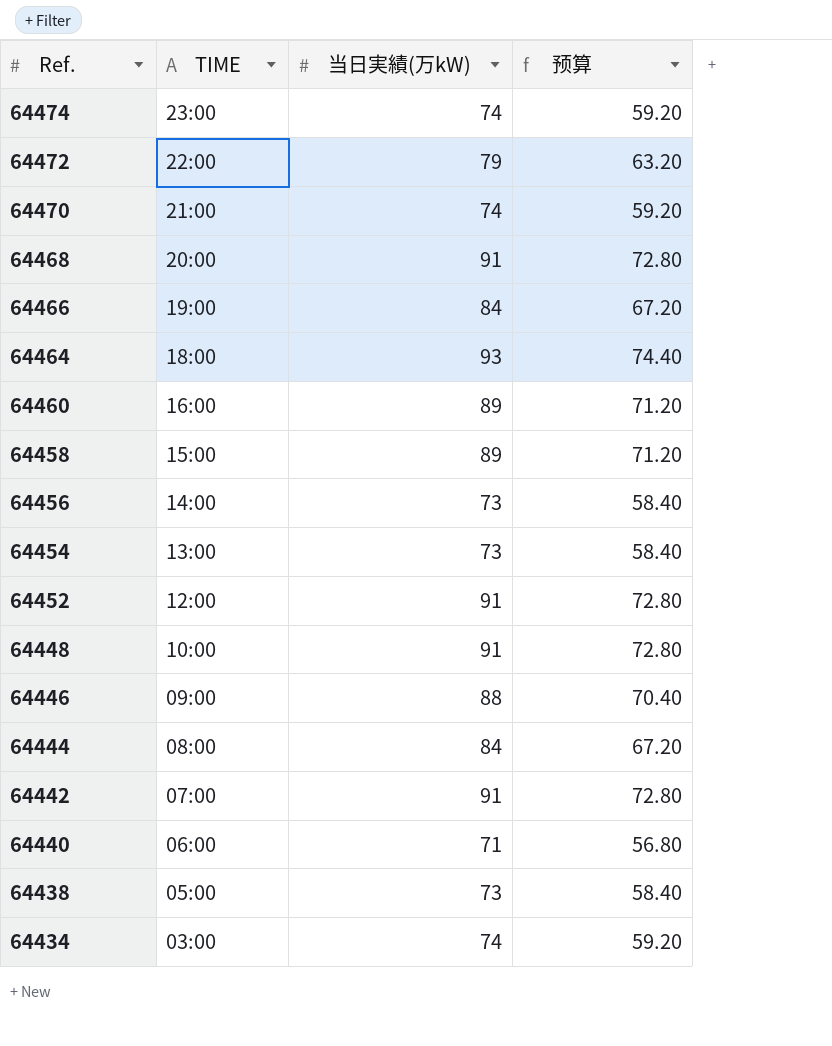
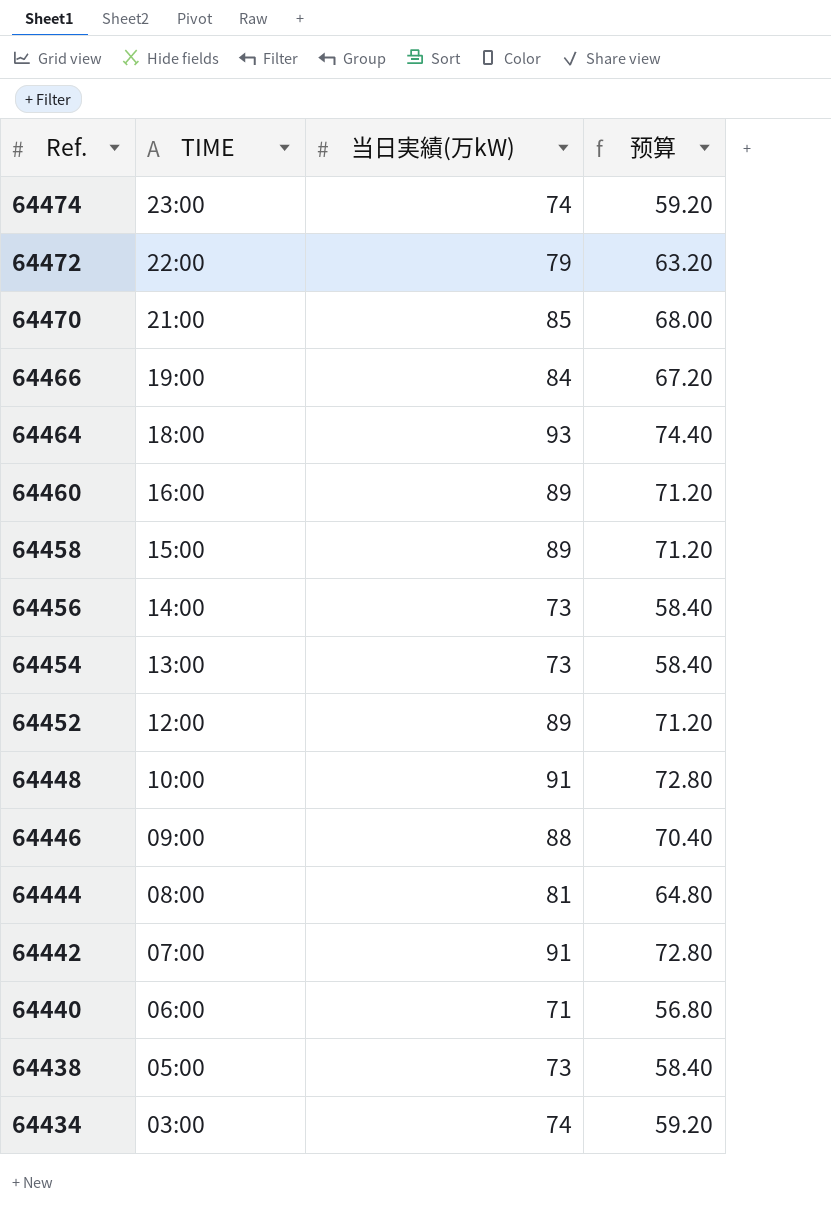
row 64468: 20:00 | 91 | 72.80 -> none
64470 | 当日実績(万kW): 74 -> 85
64470 | 预算: 59.20 -> 68.00
64452 | 当日実績(万kW): 91 -> 89
64452 | 预算: 72.80 -> 71.20
64444 | 当日実績(万kW): 84 -> 81
64444 | 预算: 67.20 -> 64.80

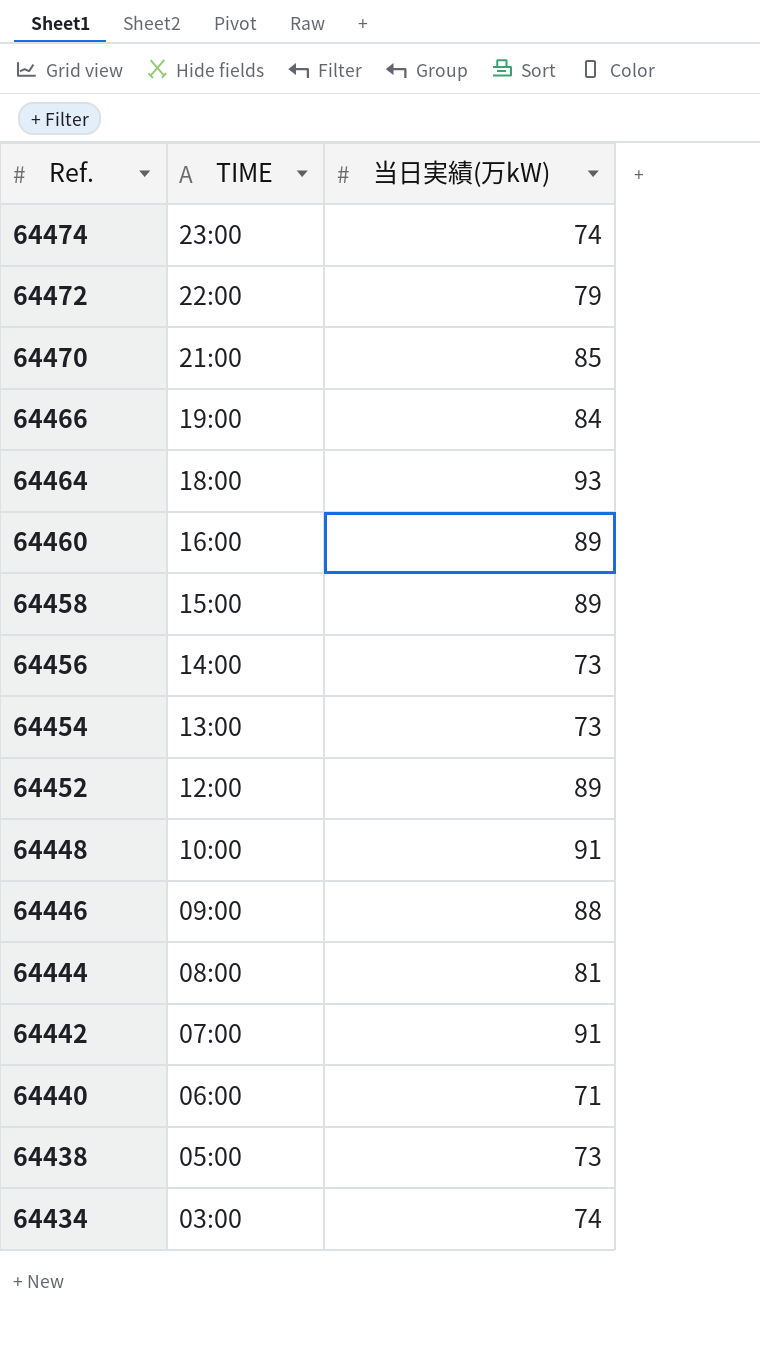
column 预算 | formula: [当日実績(万kW)] * 0.8 -> none

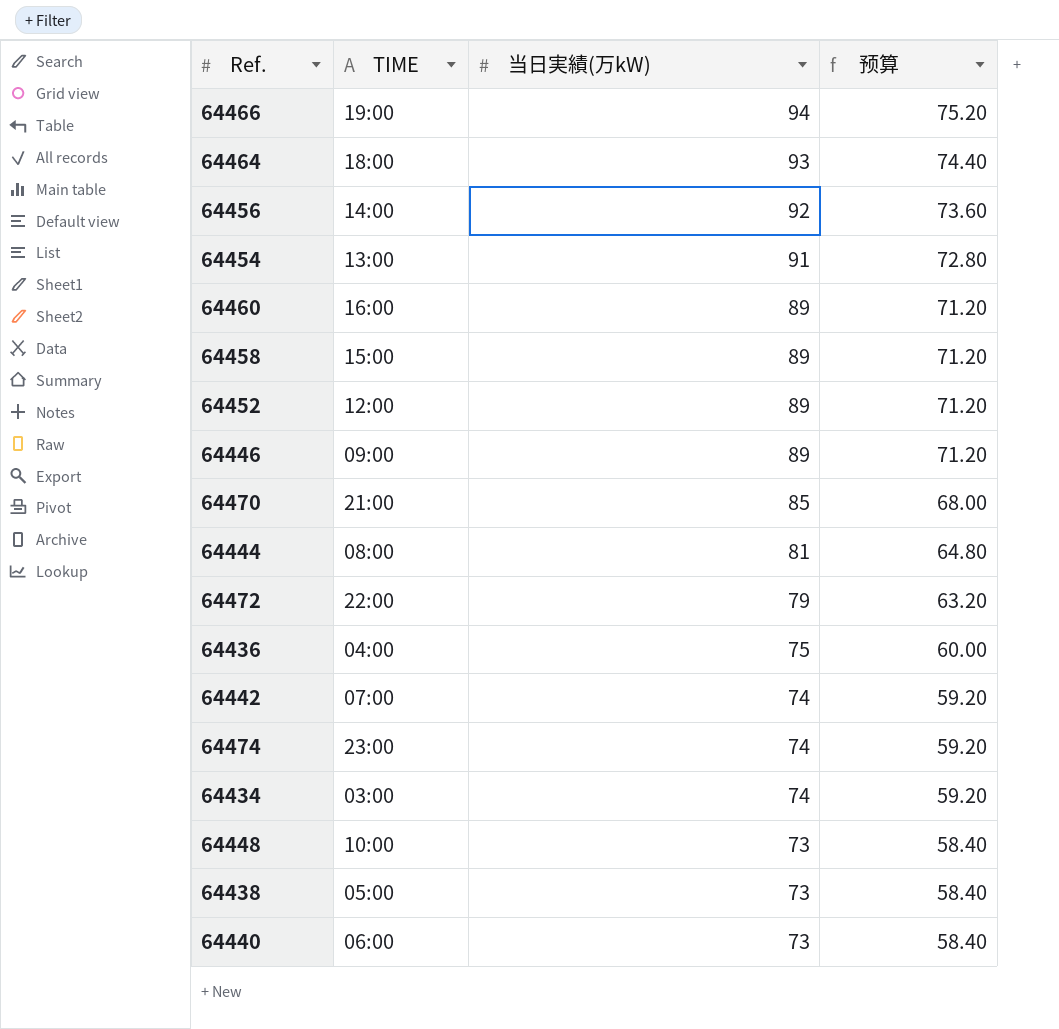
row order: Ref. descending -> 当日実績(万kW) descending
column 预算 | formula: none -> [当日実績(万kW)] * 0.8
64466 | 当日実績(万kW): 84 -> 94
64456 | 当日実績(万kW): 73 -> 92
64454 | 当日実績(万kW): 73 -> 91
64446 | 当日実績(万kW): 88 -> 89
row 64436: none -> 04:00 | 75 | 60.00
64442 | 当日実績(万kW): 91 -> 74
64448 | 当日実績(万kW): 91 -> 73
64440 | 当日実績(万kW): 71 -> 73

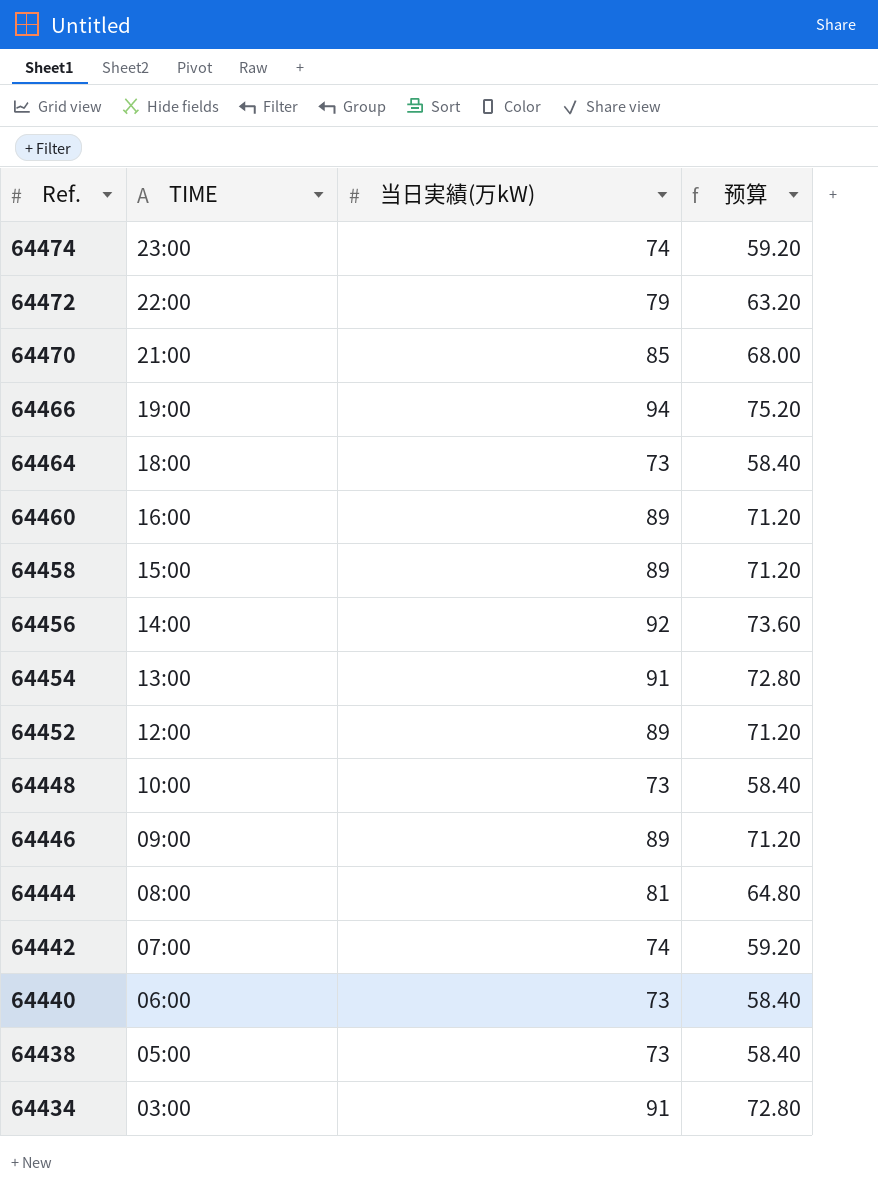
row order: 当日実績(万kW) descending -> Ref. descending
row 64436: 04:00 | 75 | 60.00 -> none
64464 | 当日実績(万kW): 93 -> 73
64464 | 预算: 74.40 -> 58.40
64434 | 当日実績(万kW): 74 -> 91
64434 | 预算: 59.20 -> 72.80

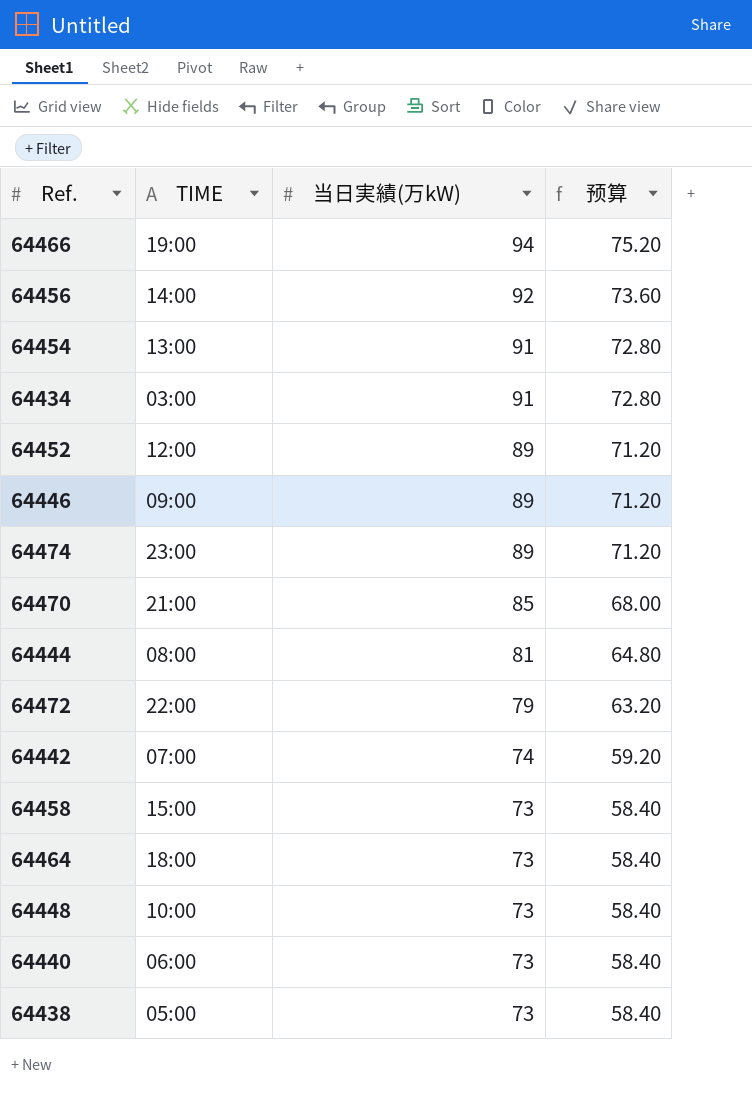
row order: Ref. descending -> 当日実績(万kW) descending
row 64460: 16:00 | 89 | 71.20 -> none
64474 | 当日実績(万kW): 74 -> 89
64474 | 预算: 59.20 -> 71.20
64458 | 当日実績(万kW): 89 -> 73
64458 | 预算: 71.20 -> 58.40

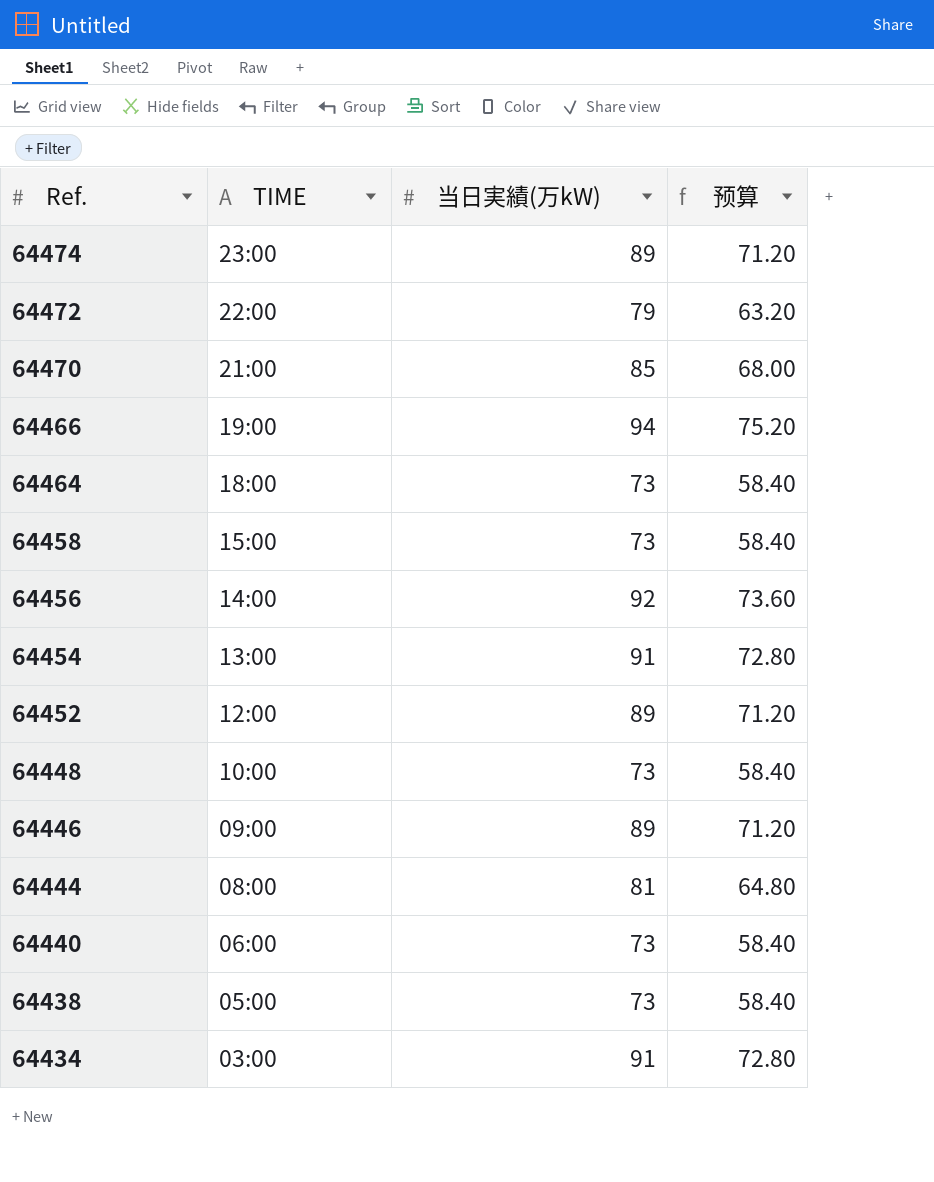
row order: 当日実績(万kW) descending -> Ref. descending
row 64442: 07:00 | 74 | 59.20 -> none

